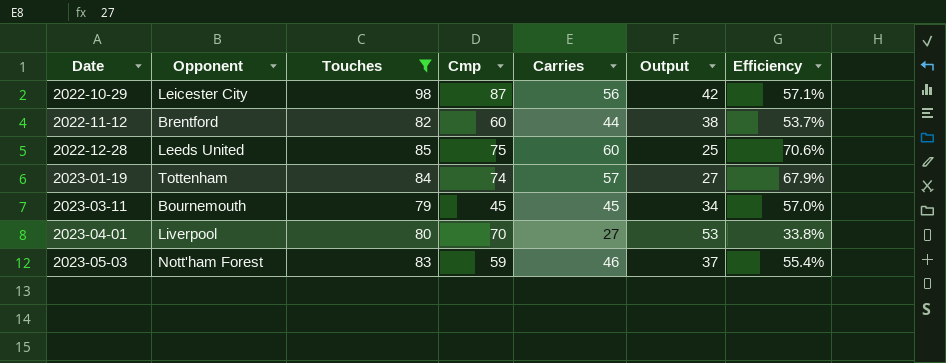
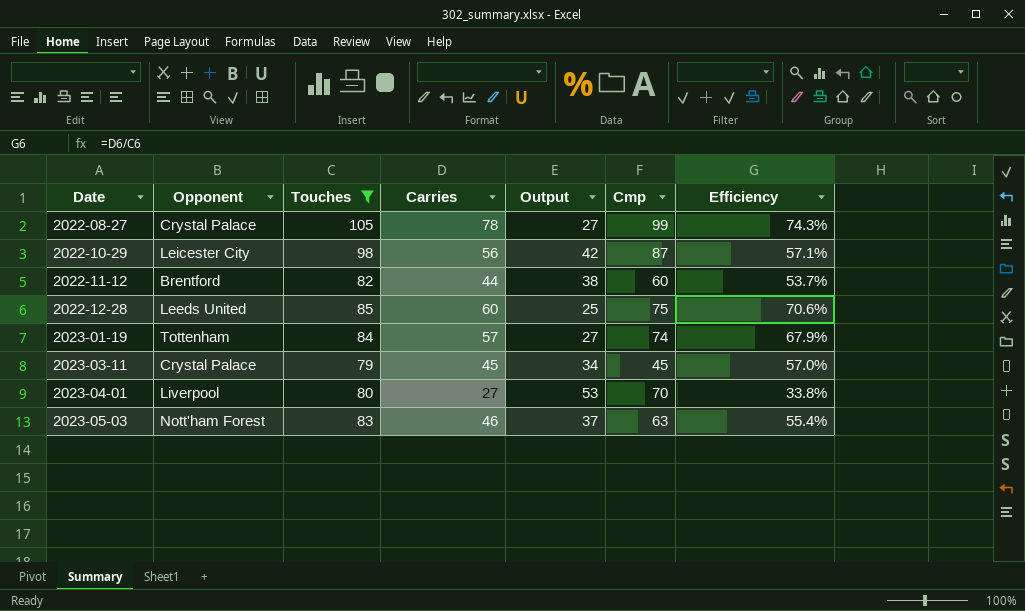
column Cmp | position: 4 -> 6
row 2022-08-27: none -> Crystal Palace | 105 | 78 | 27 | 99 | 74.3%
2023-03-11 | Opponent: Bournemouth -> Crystal Palace
2023-05-03 | Cmp: 59 -> 63

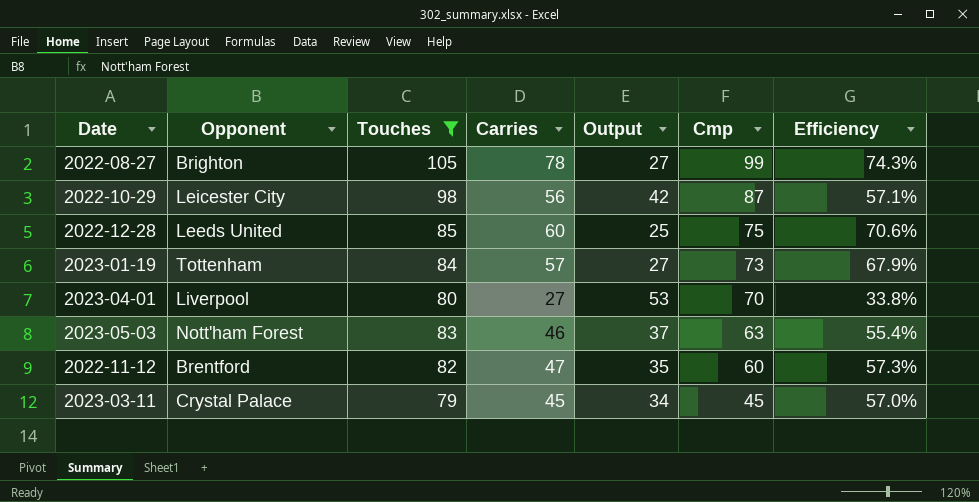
row order: Date ascending -> Cmp descending
2022-08-27 | Opponent: Crystal Palace -> Brighton
2023-01-19 | Cmp: 74 -> 73
2022-11-12 | Carries: 44 -> 47
2022-11-12 | Output: 38 -> 35
2022-11-12 | Efficiency: 53.7% -> 57.3%

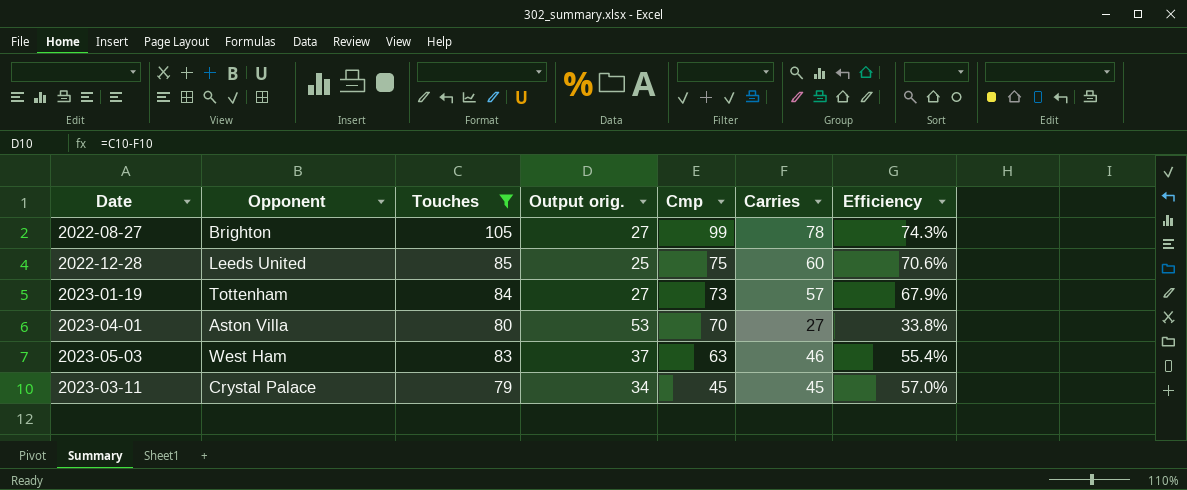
column name: Output -> Output orig.
column Carries | position: 4 -> 6
row 2022-10-29: Leicester City | 98 | 56 | 42 | 87 | 57.1% -> none
row 2022-11-12: Brentford | 82 | 47 | 35 | 60 | 57.3% -> none
2023-04-01 | Opponent: Liverpool -> Aston Villa
2023-05-03 | Opponent: Nott'ham Forest -> West Ham

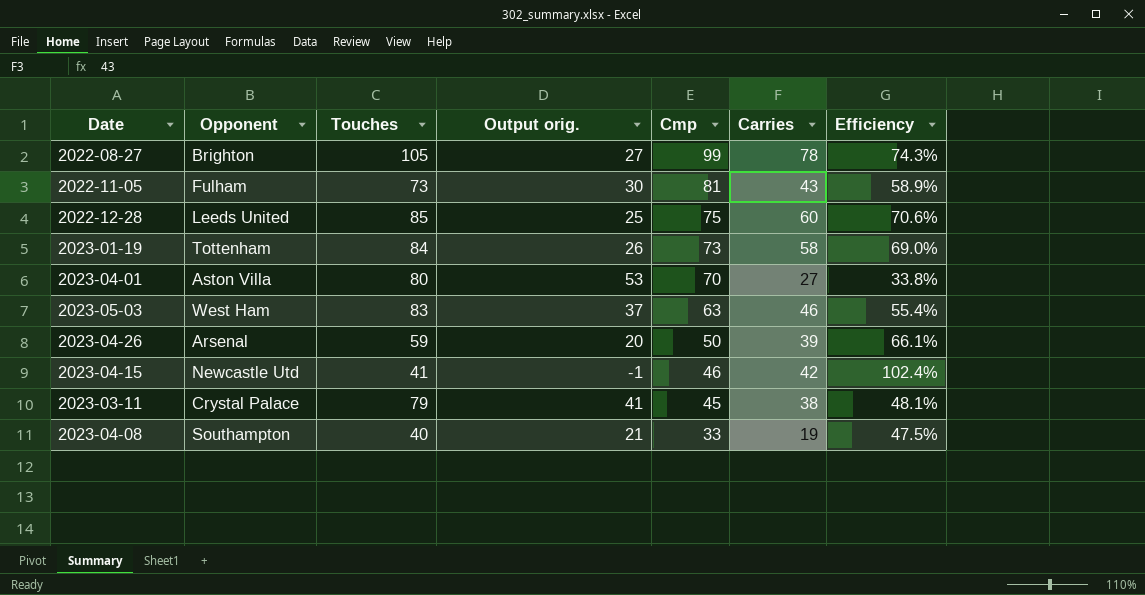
filter: Touches >= 79 -> none
2023-01-19 | Output orig.: 27 -> 26
2023-01-19 | Carries: 57 -> 58
2023-01-19 | Efficiency: 67.9% -> 69.0%
2023-03-11 | Output orig.: 34 -> 41
2023-03-11 | Carries: 45 -> 38
2023-03-11 | Efficiency: 57.0% -> 48.1%

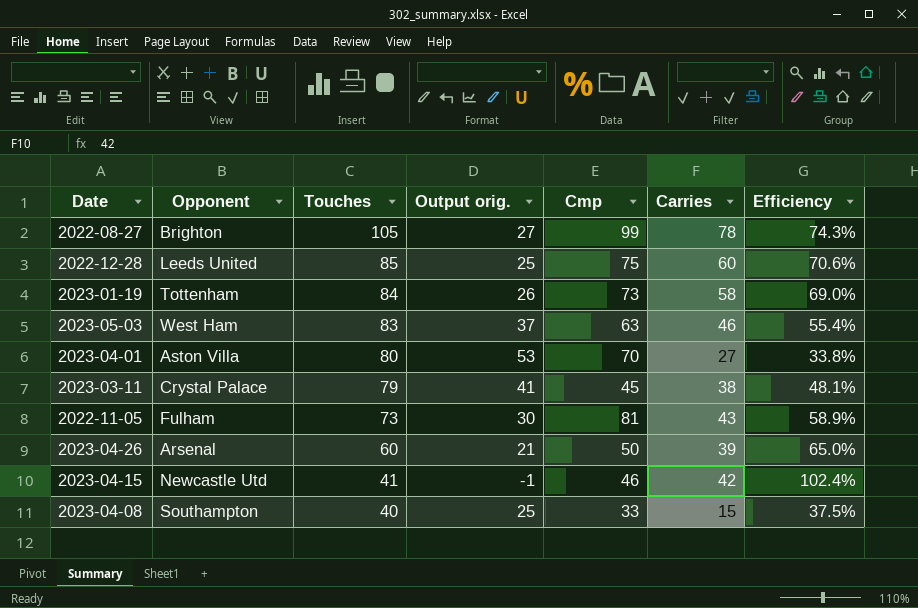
row order: Cmp descending -> Touches descending
2023-04-26 | Touches: 59 -> 60
2023-04-26 | Output orig.: 20 -> 21
2023-04-26 | Efficiency: 66.1% -> 65.0%
2023-04-08 | Output orig.: 21 -> 25
2023-04-08 | Carries: 19 -> 15
2023-04-08 | Efficiency: 47.5% -> 37.5%

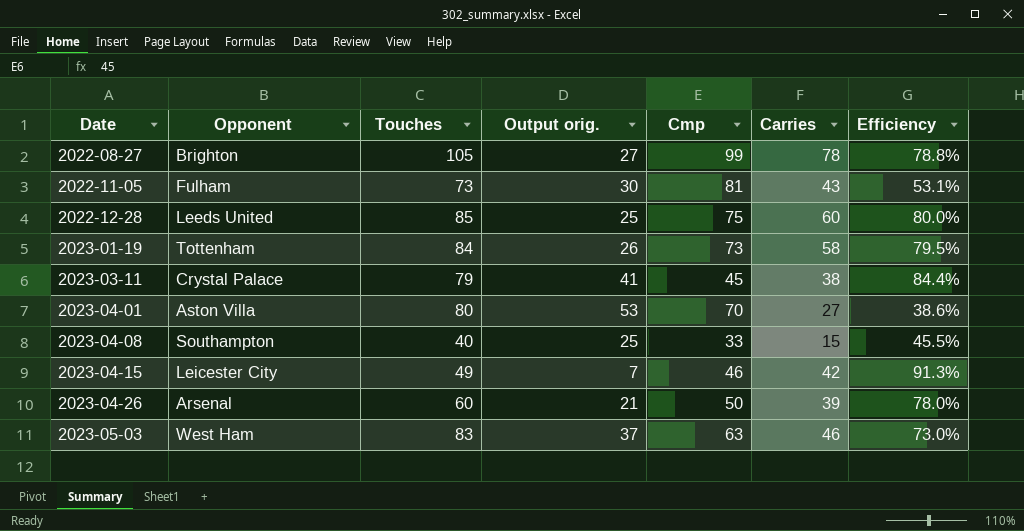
row order: Touches descending -> Date ascending
column Efficiency | formula: [Carries] / [Touches] -> [Carries] / [Cmp]
2023-04-15 | Opponent: Newcastle Utd -> Leicester City
2023-04-15 | Touches: 41 -> 49
2023-04-15 | Output orig.: -1 -> 7

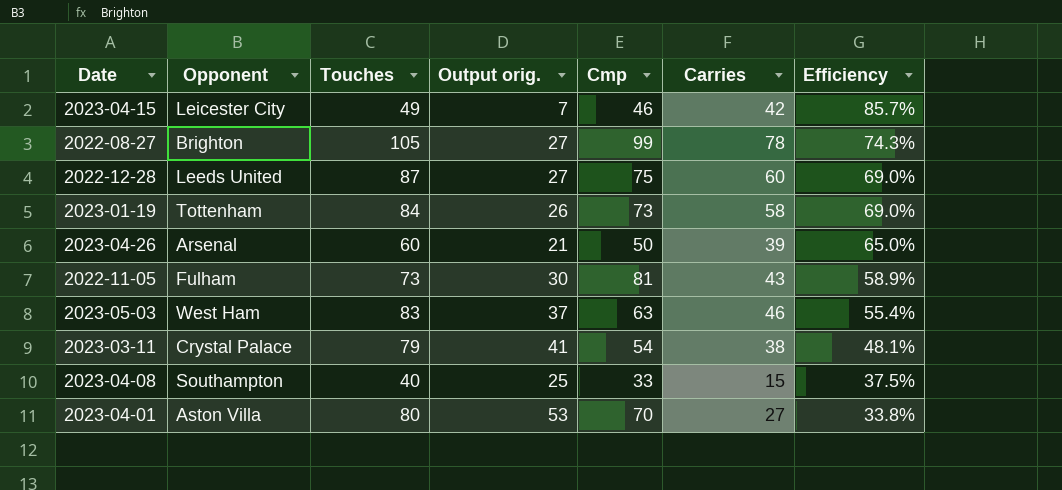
row order: Date ascending -> Efficiency descending
column Efficiency | formula: [Carries] / [Cmp] -> [Carries] / [Touches]
2022-12-28 | Touches: 85 -> 87
2022-12-28 | Output orig.: 25 -> 27
2023-03-11 | Cmp: 45 -> 54

